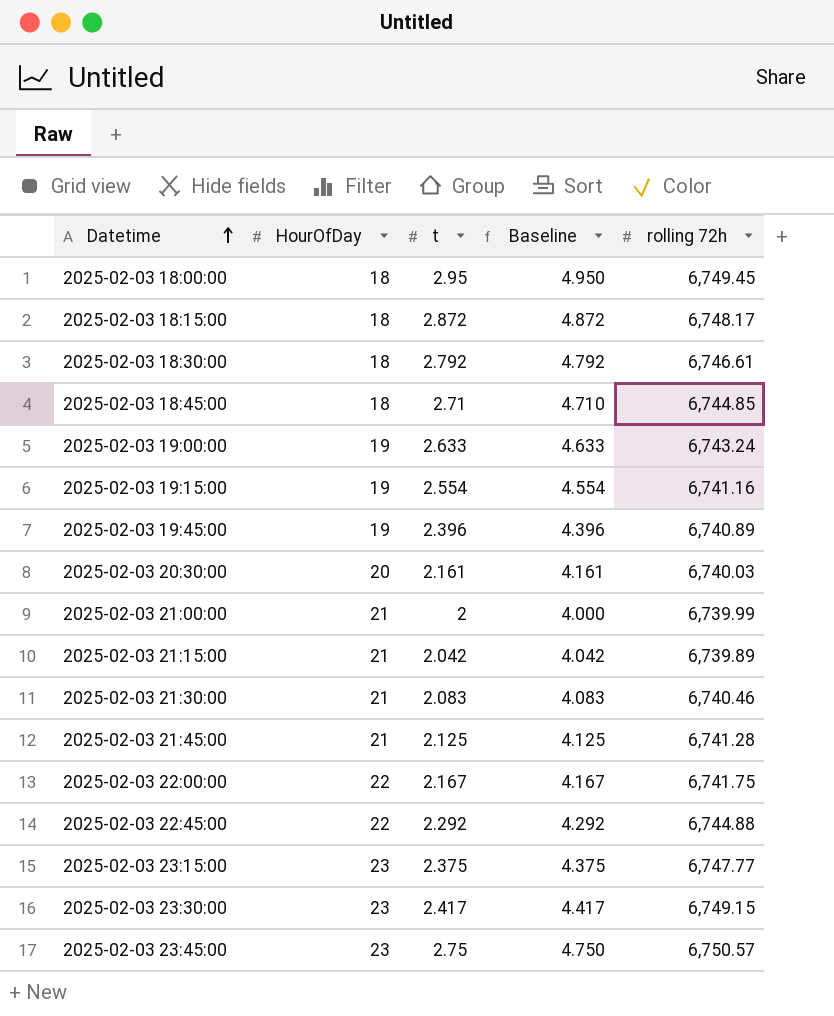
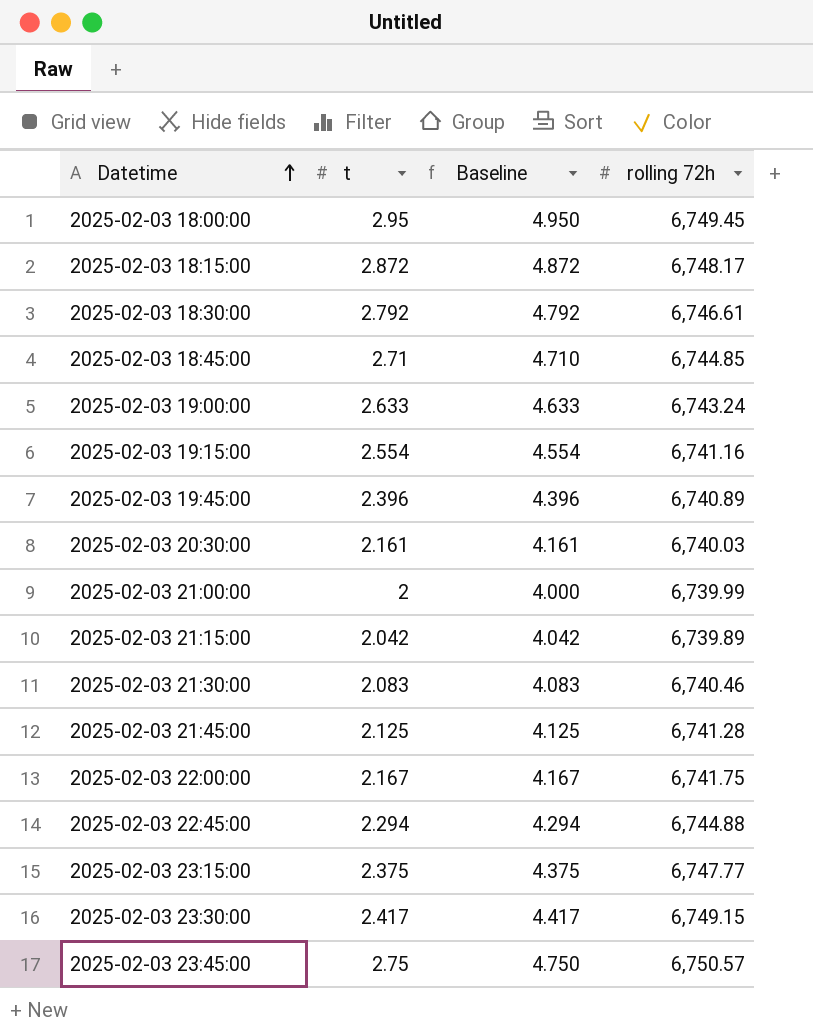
column HourOfDay | position: 2 -> none
2025-02-03 22:45:00 | t: 2.292 -> 2.294
2025-02-03 22:45:00 | Baseline: 4.292 -> 4.294

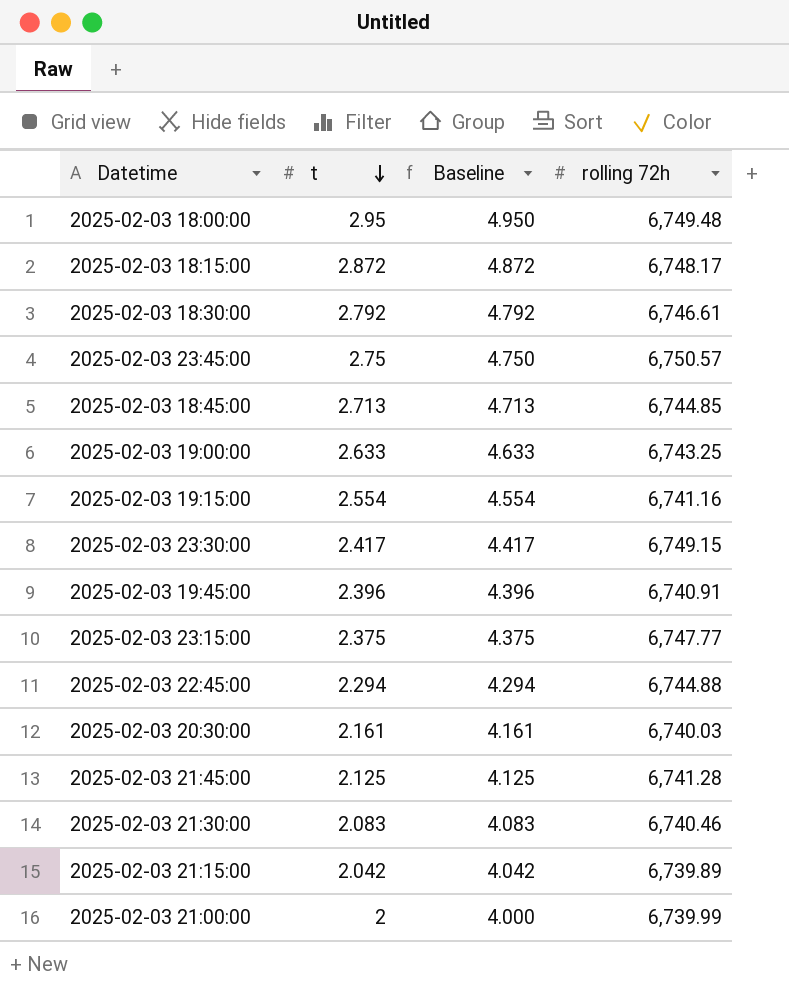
row order: Datetime ascending -> t descending
row 2025-02-03 22:00:00: 2.167 | 4.167 | 6,741.75 -> none
2025-02-03 18:00:00 | rolling 72h: 6,749.45 -> 6,749.48
2025-02-03 18:45:00 | t: 2.71 -> 2.713
2025-02-03 18:45:00 | Baseline: 4.710 -> 4.713
2025-02-03 19:00:00 | rolling 72h: 6,743.24 -> 6,743.25
2025-02-03 19:45:00 | rolling 72h: 6,740.89 -> 6,740.91

